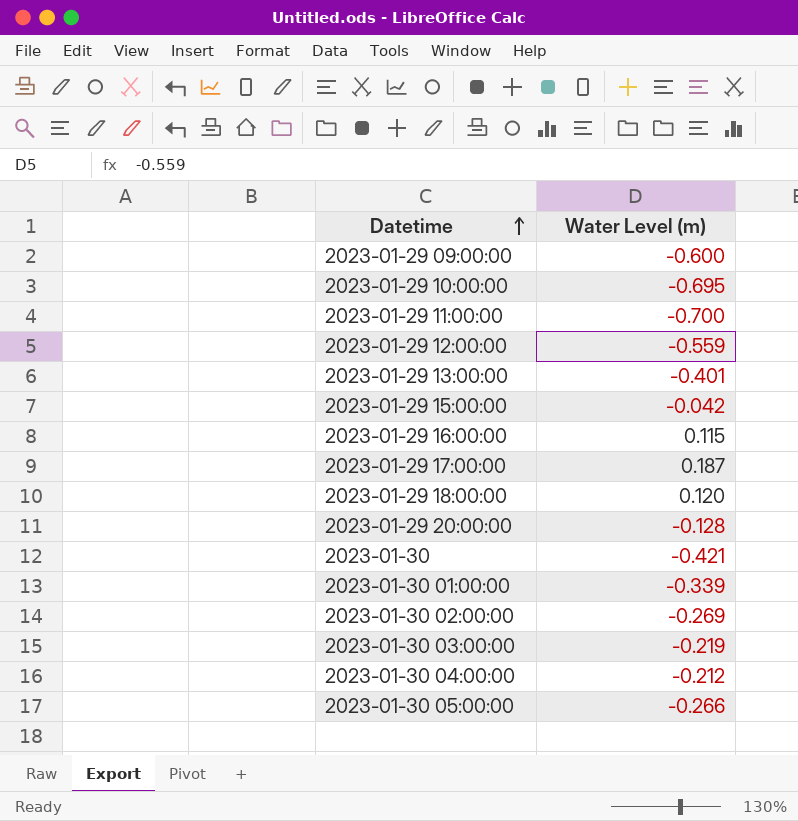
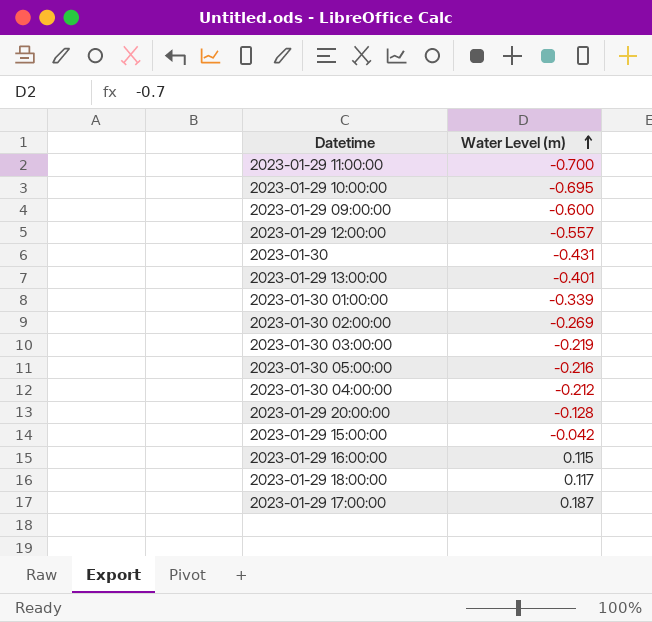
row order: Datetime ascending -> Water Level (m) ascending
2023-01-29 12:00:00 | Water Level (m): -0.559 -> -0.557
2023-01-30 | Water Level (m): -0.421 -> -0.431
2023-01-30 05:00:00 | Water Level (m): -0.266 -> -0.216
2023-01-29 18:00:00 | Water Level (m): 0.120 -> 0.117

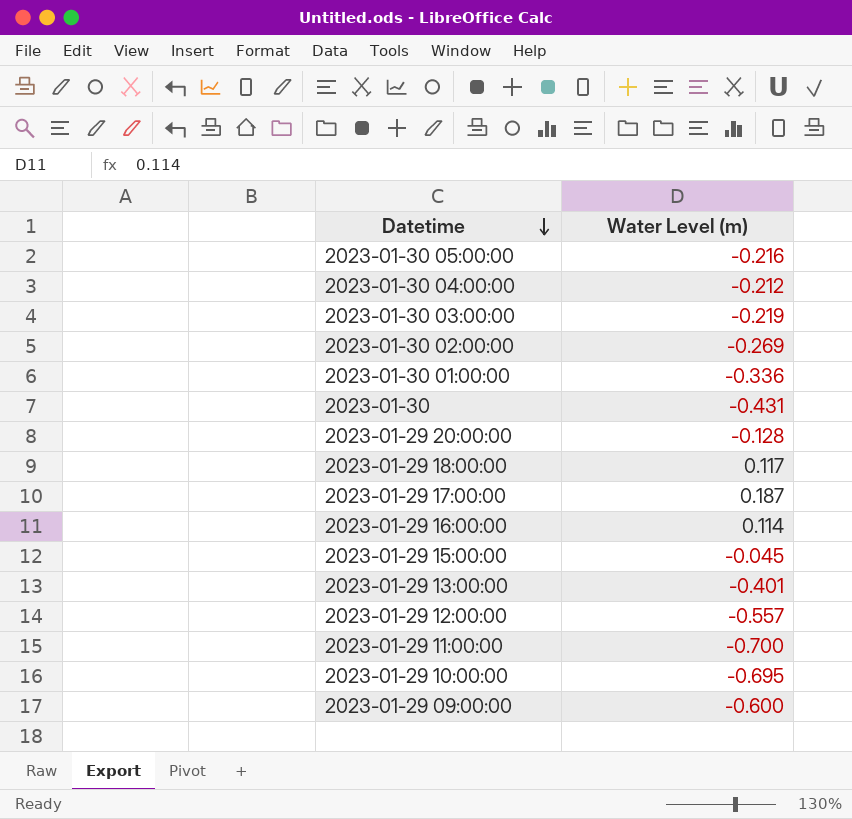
row order: Water Level (m) ascending -> Datetime descending
2023-01-30 01:00:00 | Water Level (m): -0.339 -> -0.336
2023-01-29 16:00:00 | Water Level (m): 0.115 -> 0.114
2023-01-29 15:00:00 | Water Level (m): -0.042 -> -0.045

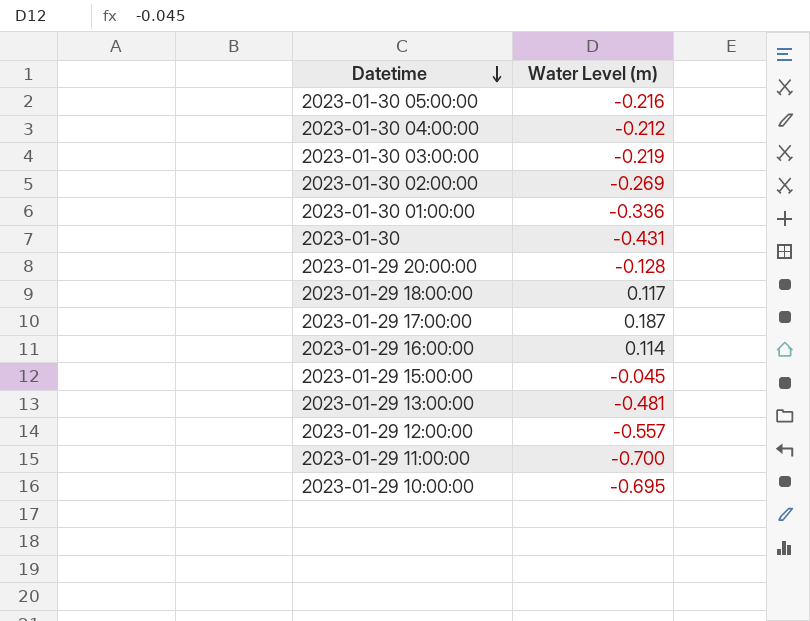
row 2023-01-29 09:00:00: -0.600 -> none
2023-01-29 13:00:00 | Water Level (m): -0.401 -> -0.481

